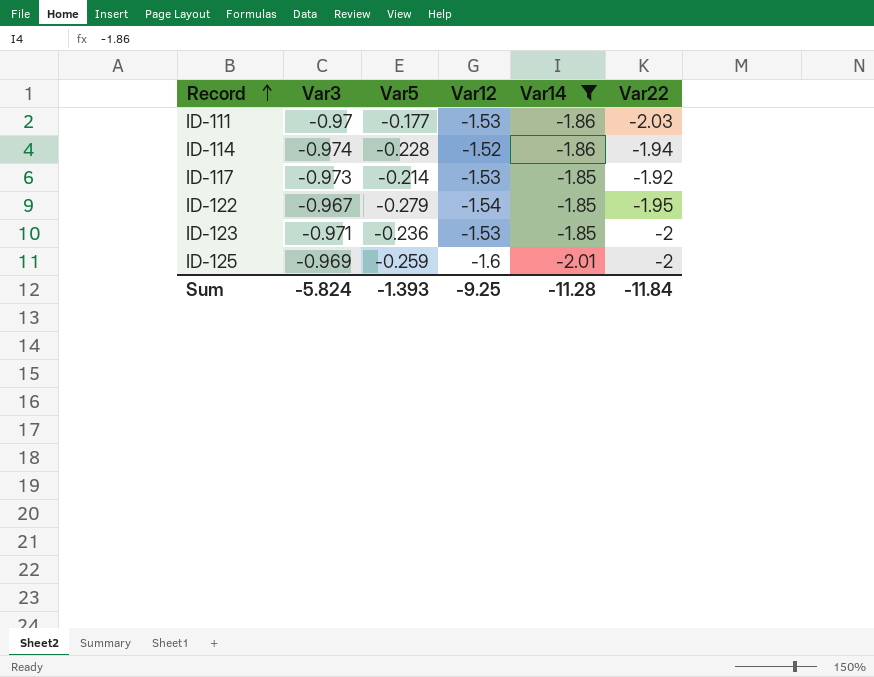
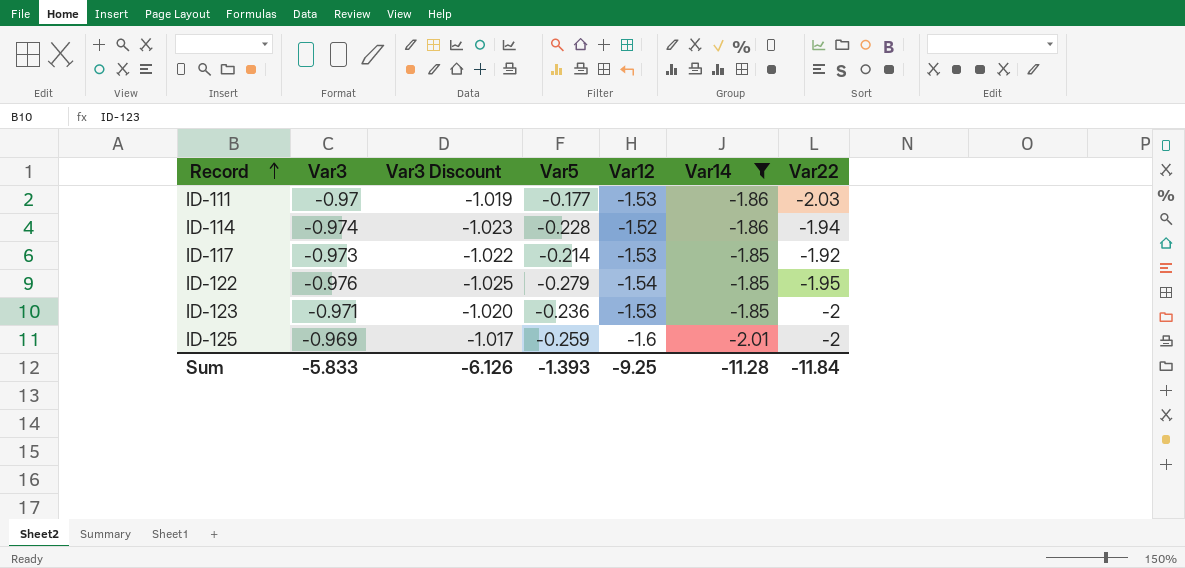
column Var3 Discount | formula: none -> [Var3] * 1.05
ID-122 | Var3: -0.967 -> -0.976
Sum | Var3: -5.824 -> -5.833

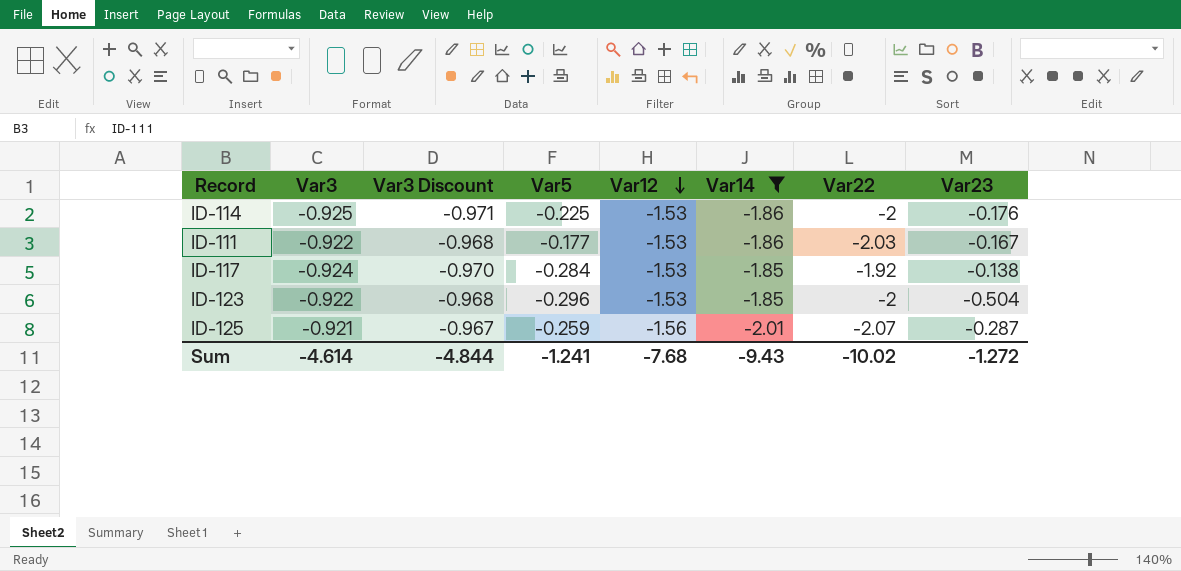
row order: Record ascending -> Var12 descending
column Var23 | position: none -> 8
row ID-122: -0.976 | -1.025 | -0.279 | -1.54 | -1.85 | -1.95 -> none
ID-114 | Var3: -0.974 -> -0.925
ID-114 | Var3 Discount: -1.023 -> -0.971
ID-114 | Var5: -0.228 -> -0.225
ID-114 | Var12: -1.52 -> -1.53
ID-114 | Var22: -1.94 -> -2
ID-111 | Var3: -0.97 -> -0.922
ID-111 | Var3 Discount: -1.019 -> -0.968
ID-117 | Var3: -0.973 -> -0.924
ID-117 | Var3 Discount: -1.022 -> -0.970
ID-117 | Var5: -0.214 -> -0.284
ID-123 | Var3: -0.971 -> -0.922
ID-123 | Var3 Discount: -1.020 -> -0.968
ID-123 | Var5: -0.236 -> -0.296
ID-125 | Var3: -0.969 -> -0.921
ID-125 | Var3 Discount: -1.017 -> -0.967
ID-125 | Var12: -1.6 -> -1.56
ID-125 | Var22: -2 -> -2.07
Sum | Var3: -5.833 -> -4.614
Sum | Var3 Discount: -6.126 -> -4.844
Sum | Var5: -1.393 -> -1.241
Sum | Var12: -9.25 -> -7.68
Sum | Var14: -11.28 -> -9.43
Sum | Var22: -11.84 -> -10.02

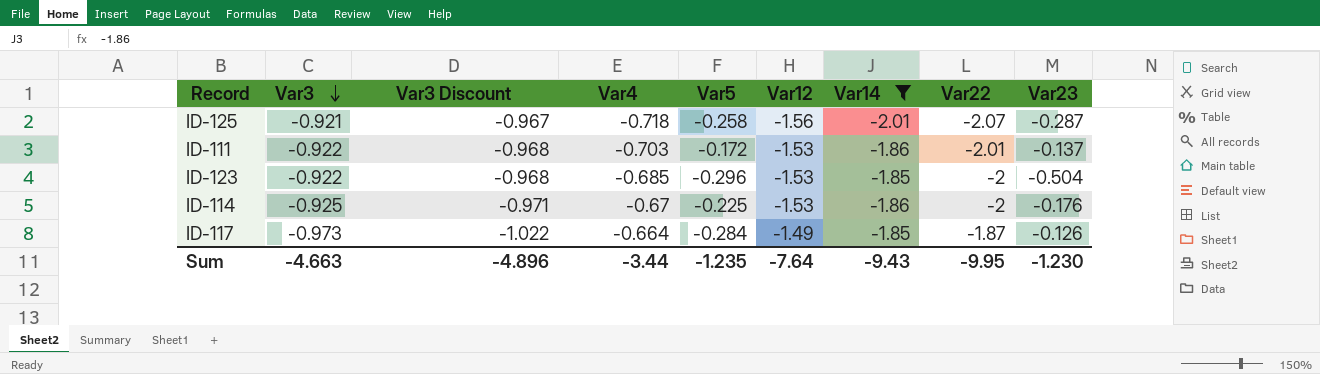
row order: Var12 descending -> Var3 descending
column Var4 | position: none -> 4
ID-125 | Var5: -0.259 -> -0.258
ID-111 | Var5: -0.177 -> -0.172
ID-111 | Var22: -2.03 -> -2.01
ID-111 | Var23: -0.167 -> -0.137
ID-117 | Var3: -0.924 -> -0.973
ID-117 | Var3 Discount: -0.970 -> -1.022
ID-117 | Var12: -1.53 -> -1.49
ID-117 | Var22: -1.92 -> -1.87
ID-117 | Var23: -0.138 -> -0.126
Sum | Var3: -4.614 -> -4.663
Sum | Var3 Discount: -4.844 -> -4.896
Sum | Var5: -1.241 -> -1.235
Sum | Var12: -7.68 -> -7.64
Sum | Var22: -10.02 -> -9.95
Sum | Var23: -1.272 -> -1.230

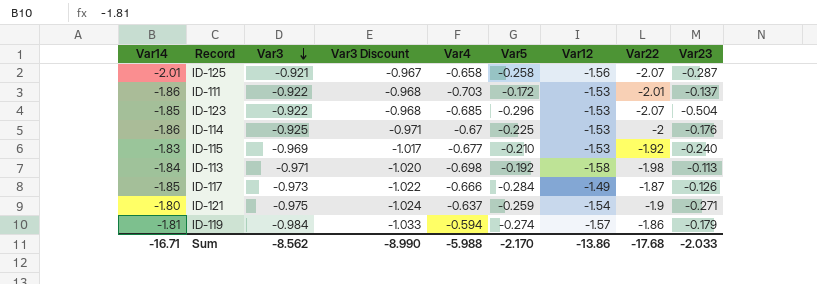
filter: Var14 <= -1.85 -> none
column Var14 | position: 7 -> 1
ID-125 | Var4: -0.718 -> -0.658
ID-123 | Var22: -2 -> -2.07
ID-117 | Var4: -0.664 -> -0.666
Sum | Var14: -9.43 -> -16.71
Sum | Var3: -4.663 -> -8.562
Sum | Var3 Discount: -4.896 -> -8.990
Sum | Var4: -3.44 -> -5.988
Sum | Var5: -1.235 -> -2.170
Sum | Var12: -7.64 -> -13.86
Sum | Var22: -9.95 -> -17.68
Sum | Var23: -1.230 -> -2.033

